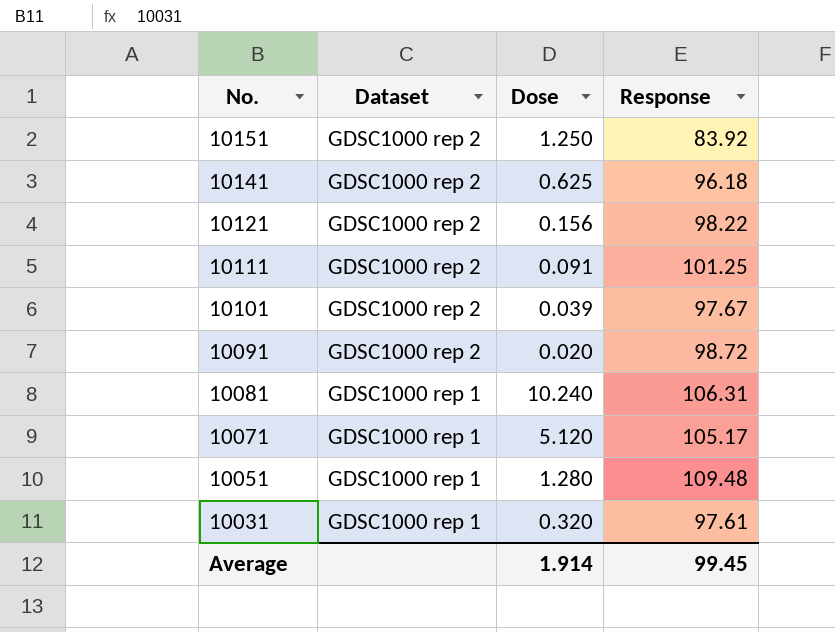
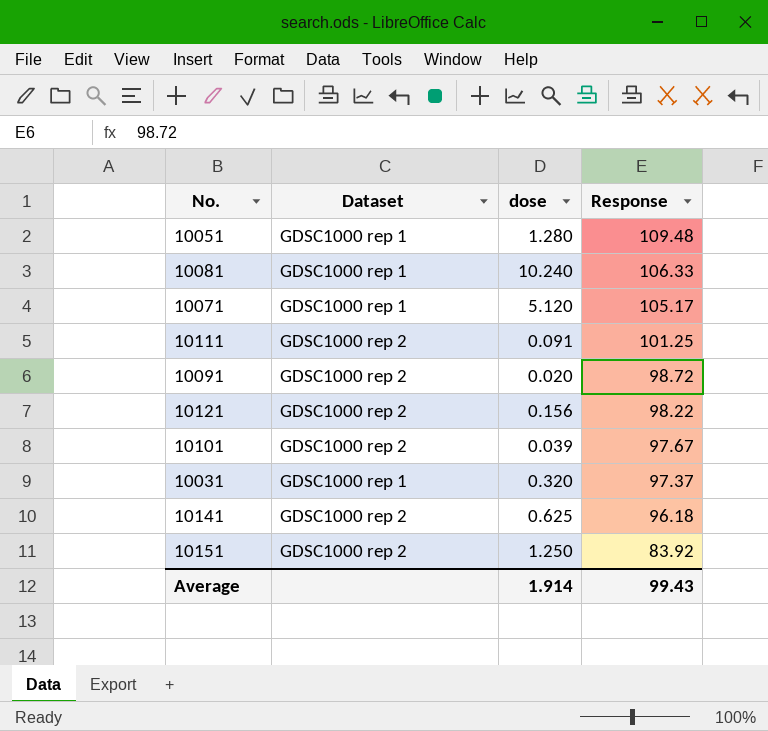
row order: No. descending -> Response descending
column name: Dose -> dose
10081 | Response: 106.31 -> 106.33
10031 | Response: 97.61 -> 97.37
Average | Response: 99.45 -> 99.43

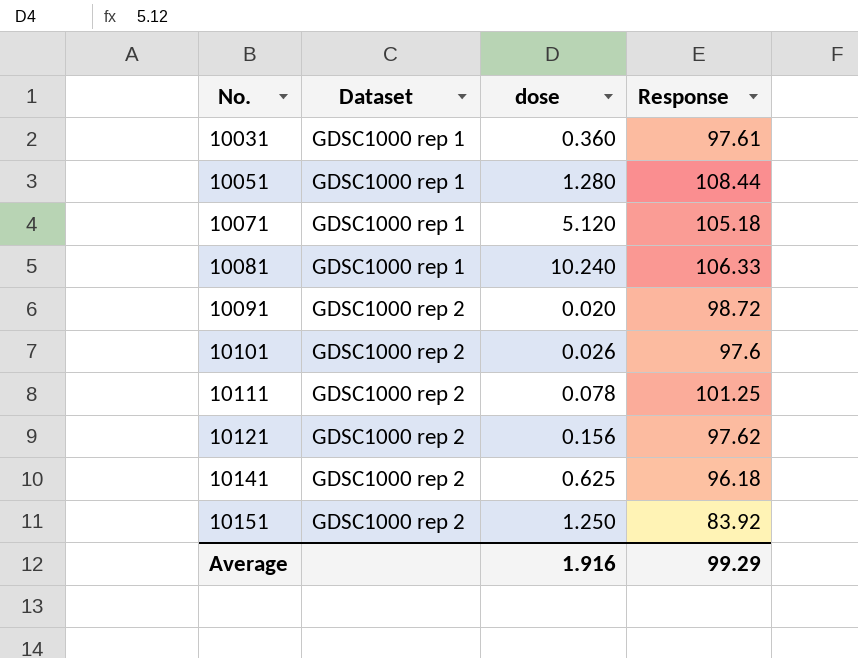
row order: Response descending -> No. ascending
10031 | dose: 0.320 -> 0.360
10031 | Response: 97.37 -> 97.61
10051 | Response: 109.48 -> 108.44
10071 | Response: 105.17 -> 105.18
10101 | dose: 0.039 -> 0.026
10101 | Response: 97.67 -> 97.6
10111 | dose: 0.091 -> 0.078
10121 | Response: 98.22 -> 97.62
Average | dose: 1.914 -> 1.916
Average | Response: 99.43 -> 99.29

